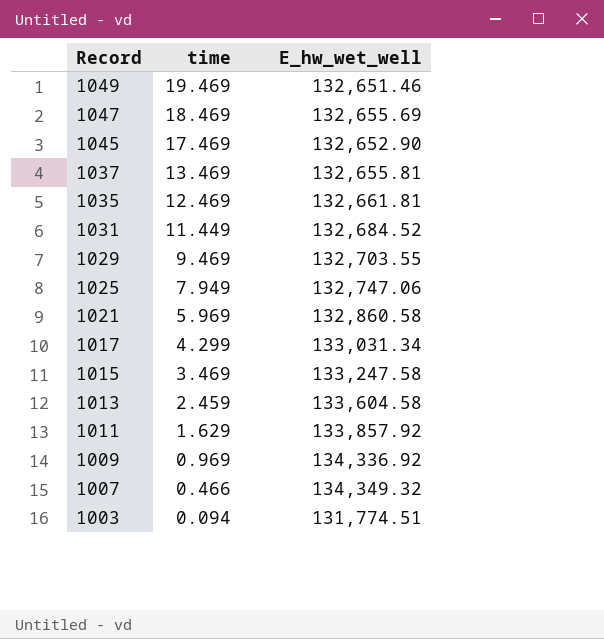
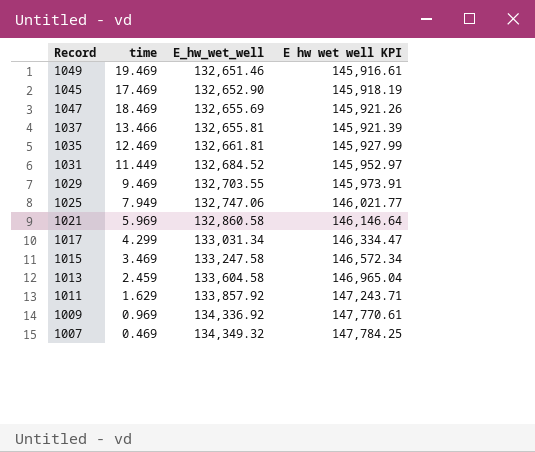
row order: Record descending -> E_hw_wet_well ascending
column E hw wet well KPI | formula: none -> [E_hw_wet_well] * 1.1
row 1003: 0.094 | 131,774.51 -> none
1037 | time: 13.469 -> 13.466
1007 | time: 0.466 -> 0.469

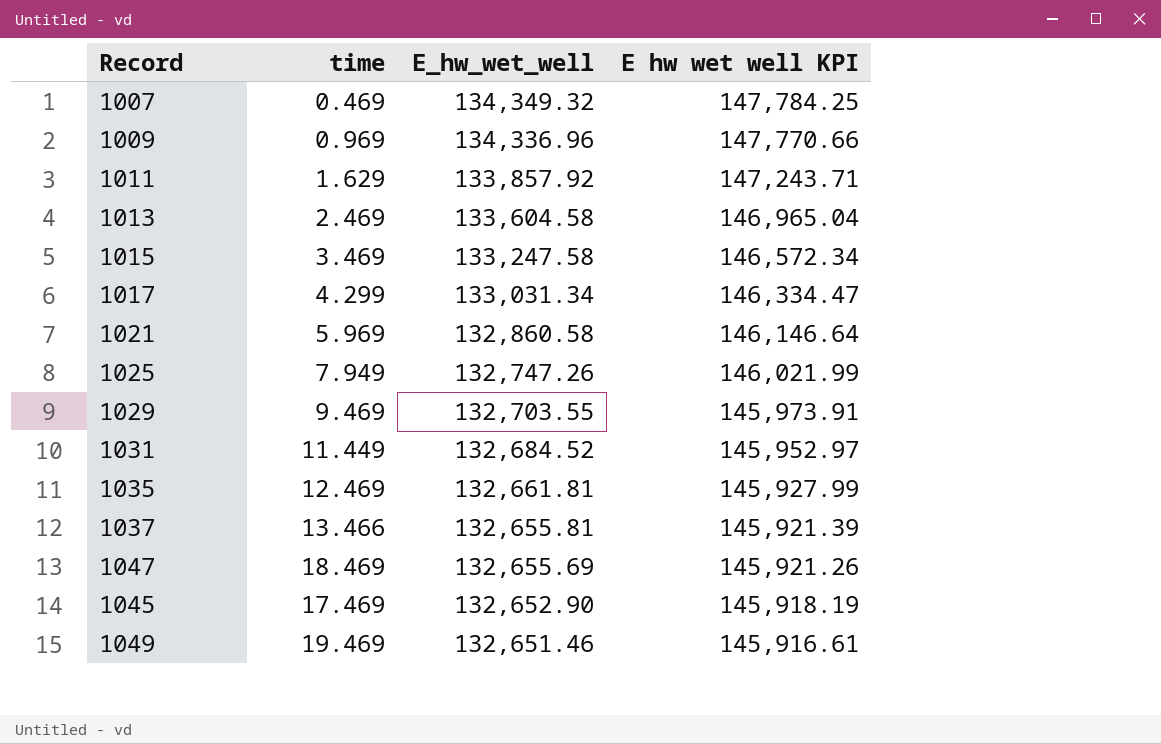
row order: E_hw_wet_well ascending -> E_hw_wet_well descending
1009 | E_hw_wet_well: 134,336.92 -> 134,336.96
1009 | E hw wet well KPI: 147,770.61 -> 147,770.66
1013 | time: 2.459 -> 2.469
1025 | E_hw_wet_well: 132,747.06 -> 132,747.26
1025 | E hw wet well KPI: 146,021.77 -> 146,021.99

